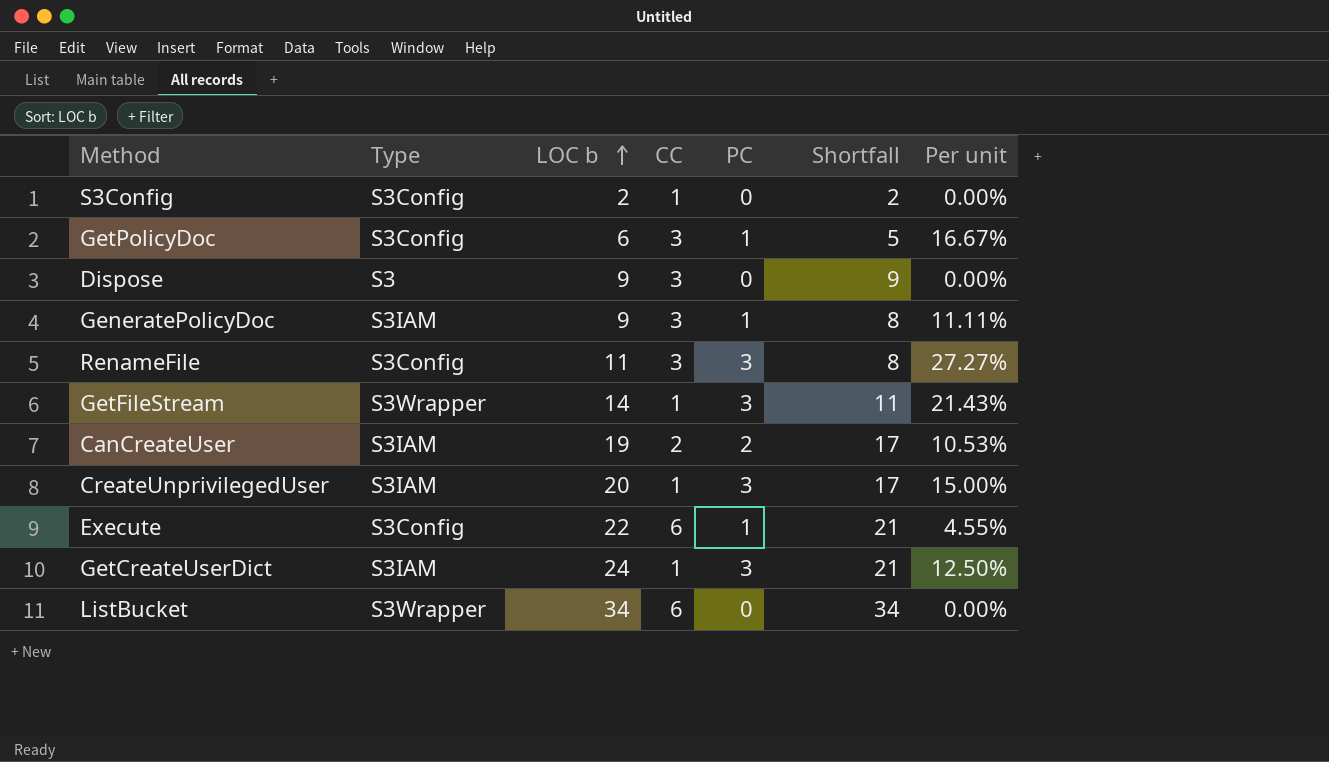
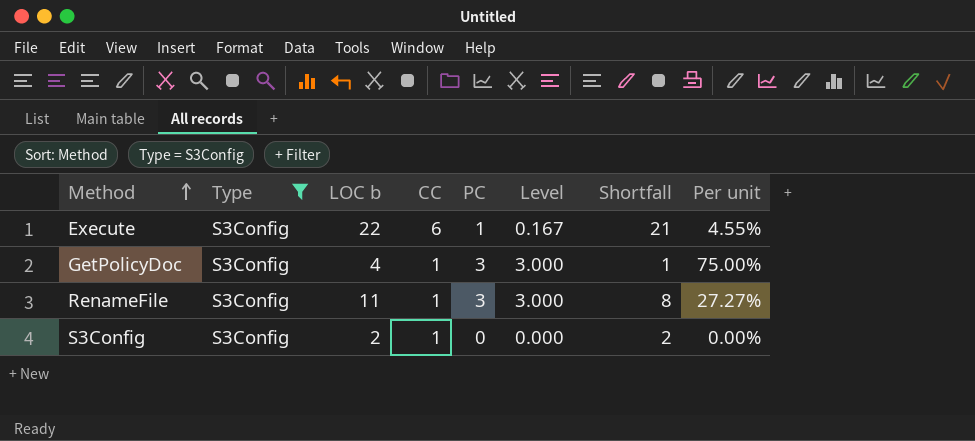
filter: none -> Type = S3Config
row order: LOC b ascending -> Method ascending
column Level | formula: none -> [PC] / [CC]
GetPolicyDoc | LOC b: 6 -> 4
GetPolicyDoc | CC: 3 -> 1
GetPolicyDoc | PC: 1 -> 3
GetPolicyDoc | Shortfall: 5 -> 1
GetPolicyDoc | Per unit: 16.67% -> 75.00%
RenameFile | CC: 3 -> 1

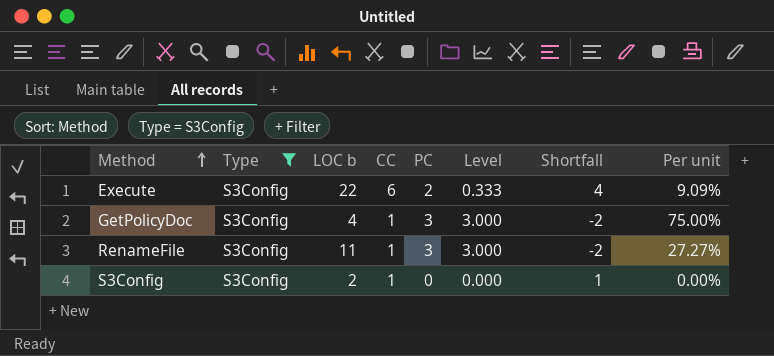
column Shortfall | formula: [LOC b] - [PC] -> [CC] - [PC]
Execute | PC: 1 -> 2
Execute | Level: 0.167 -> 0.333
Execute | Per unit: 4.55% -> 9.09%

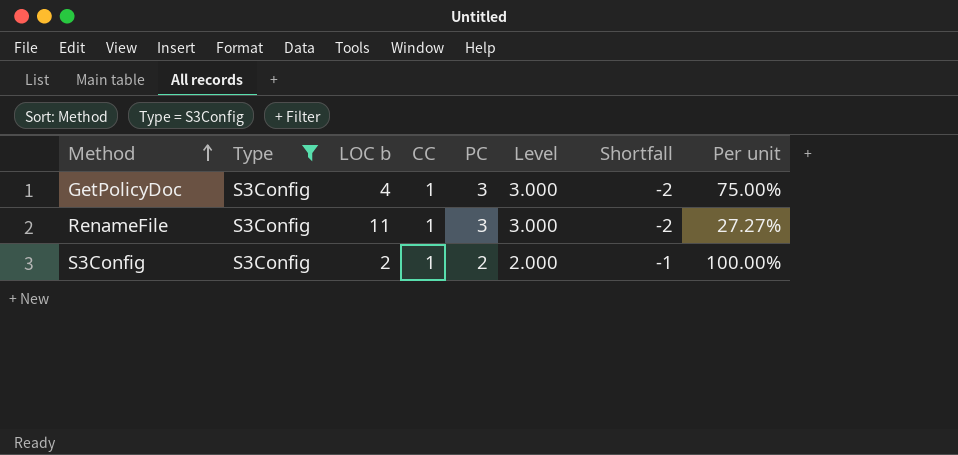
row Execute: S3Config | 22 | 6 | 2 | 0.333 | 4 | 9.09% -> none
S3Config | PC: 0 -> 2
S3Config | Level: 0.000 -> 2.000
S3Config | Shortfall: 1 -> -1
S3Config | Per unit: 0.00% -> 100.00%

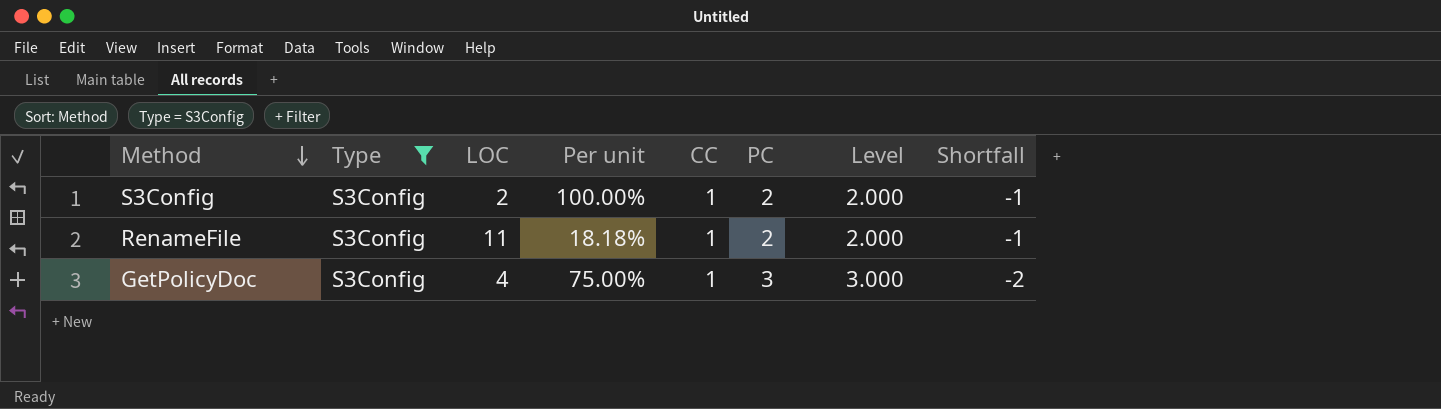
row order: Method ascending -> Method descending
column name: LOC b -> LOC
column Per unit | position: 8 -> 4
RenameFile | Per unit: 27.27% -> 18.18%
RenameFile | PC: 3 -> 2
RenameFile | Level: 3.000 -> 2.000
RenameFile | Shortfall: -2 -> -1

